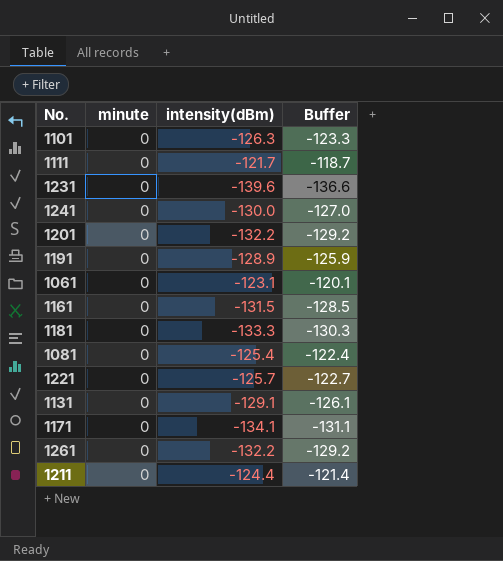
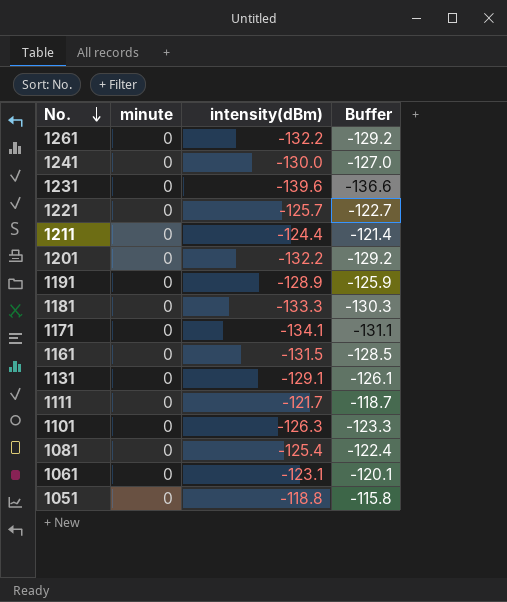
row order: none -> No. descending
row 1051: none -> 0 | -118.8 | -115.8

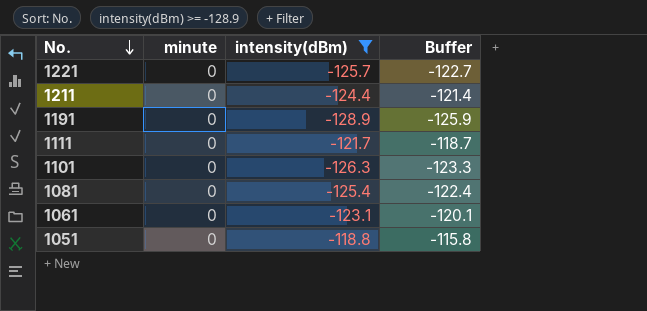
filter: none -> intensity(dBm) >= -128.9

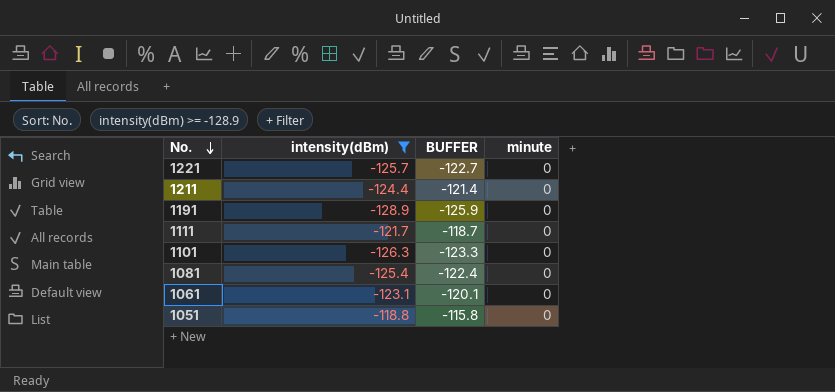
column name: Buffer -> BUFFER
column minute | position: 2 -> 4

